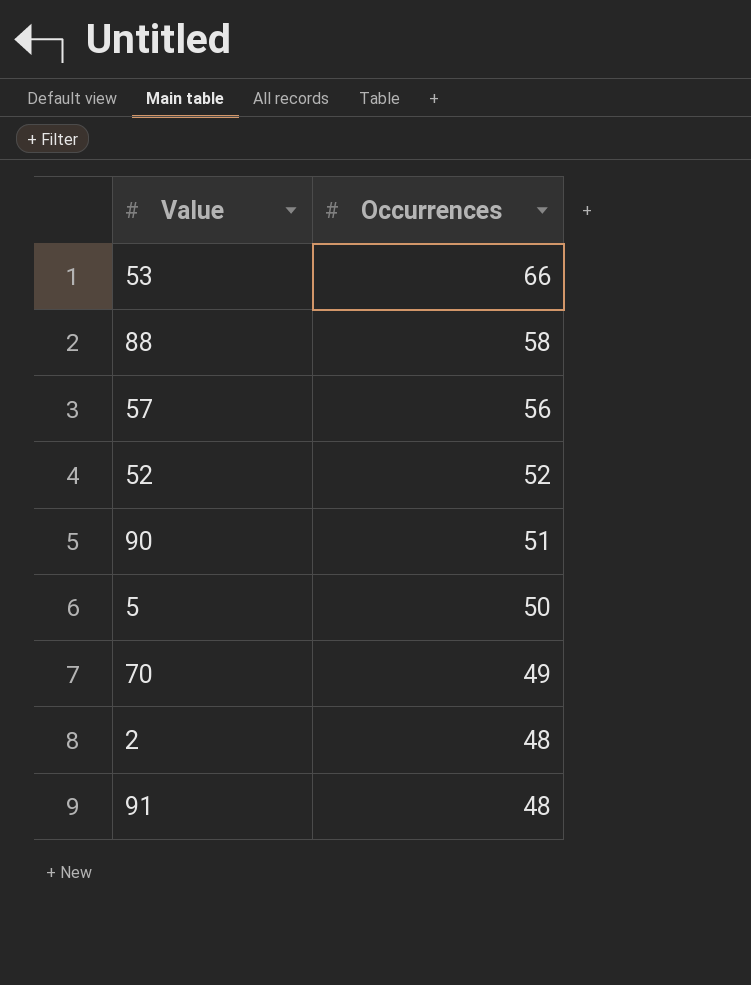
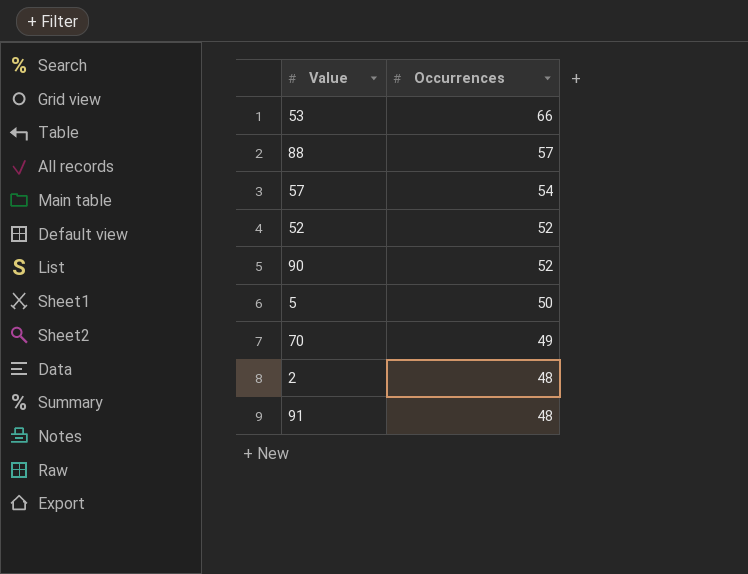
88 | Occurrences: 58 -> 57
57 | Occurrences: 56 -> 54
90 | Occurrences: 51 -> 52

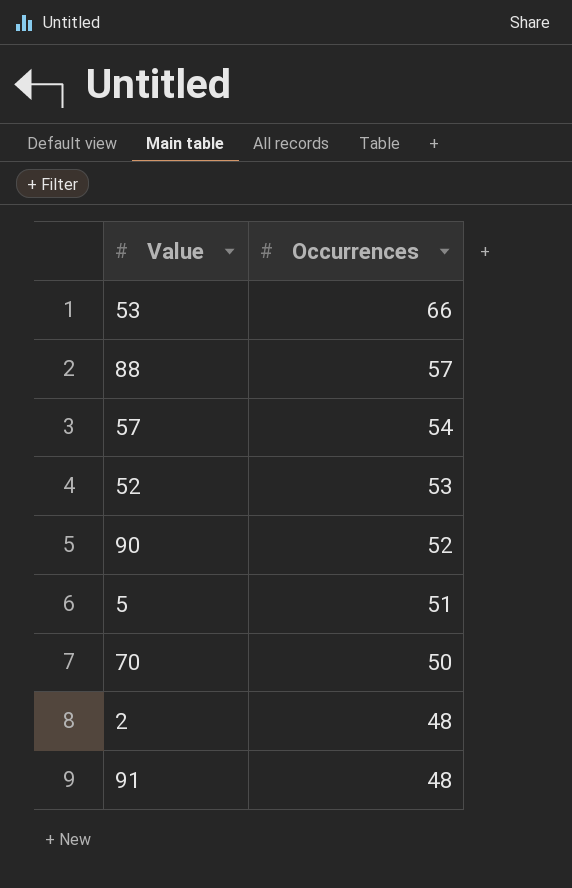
52 | Occurrences: 52 -> 53
5 | Occurrences: 50 -> 51
70 | Occurrences: 49 -> 50

